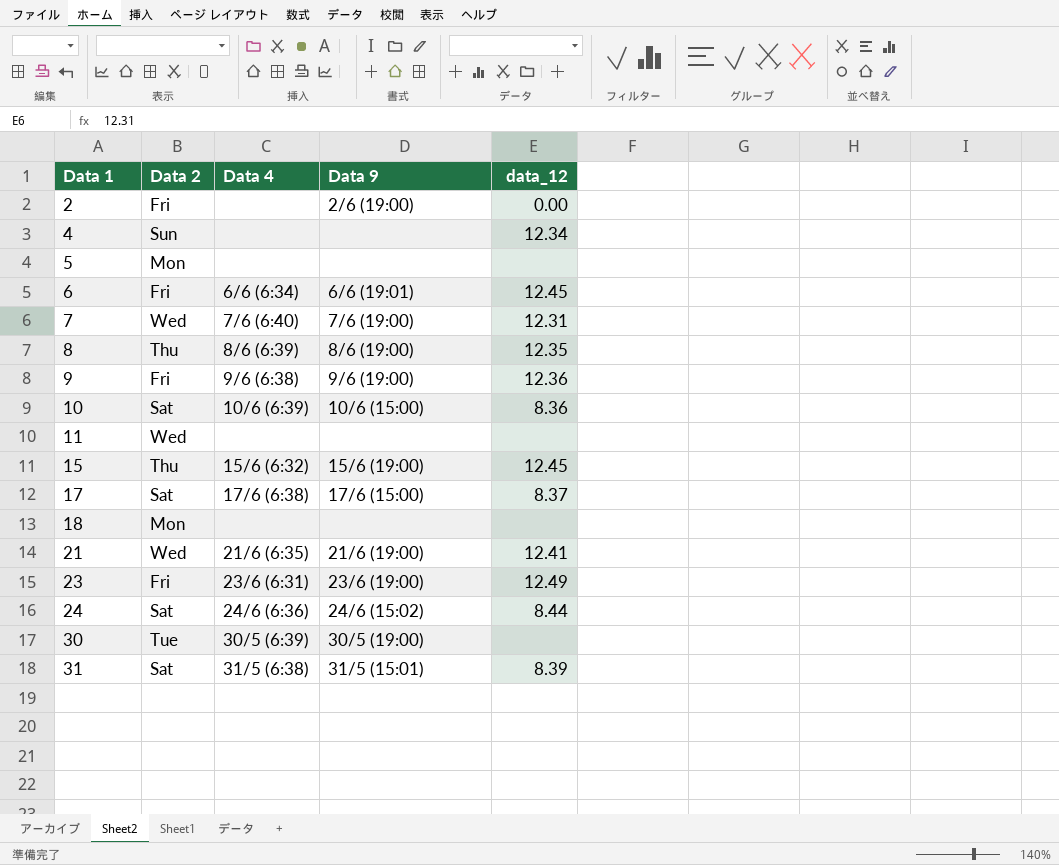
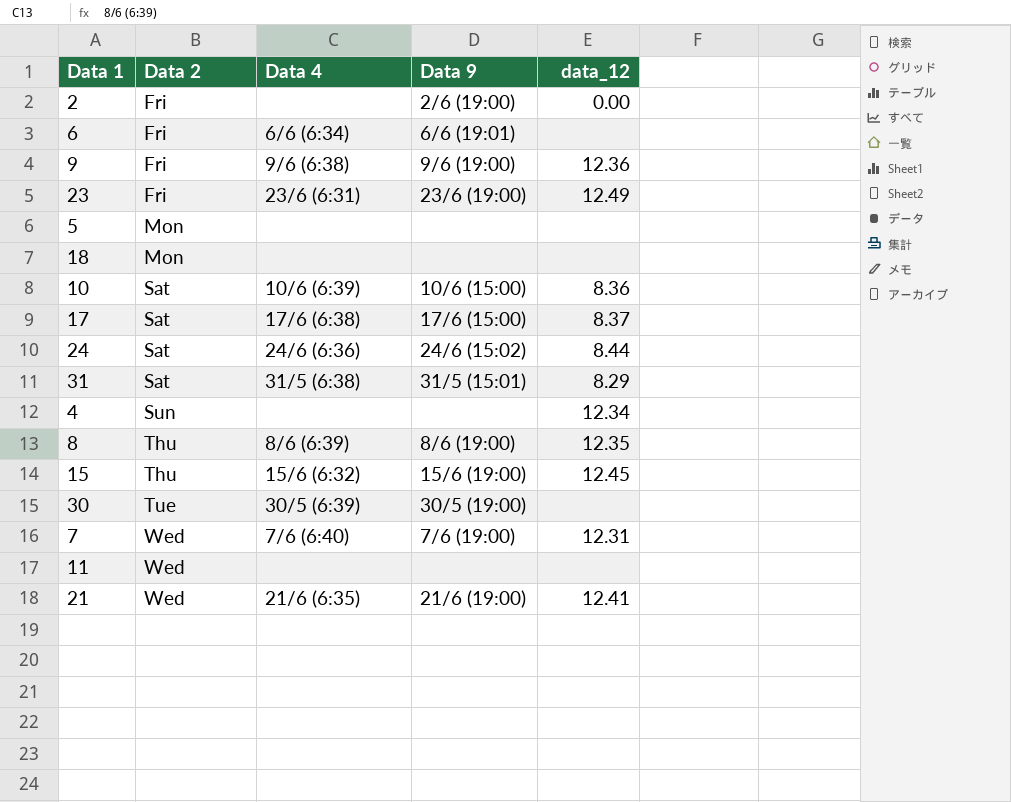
row order: Data 1 ascending -> Data 2 ascending
6 | data_12: 12.45 -> none
31 | data_12: 8.39 -> 8.29

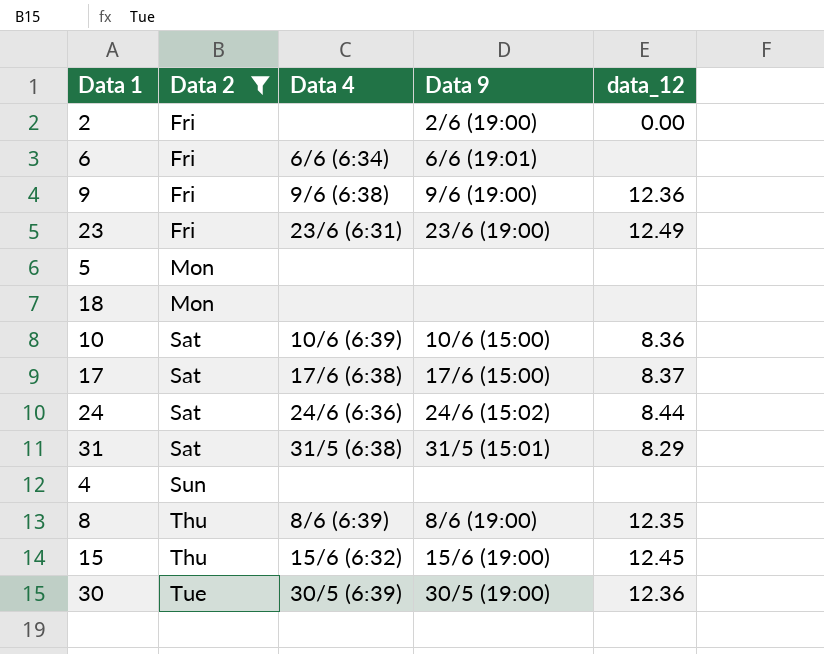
filter: none -> Data 2 != Wed
4 | data_12: 12.34 -> none
30 | data_12: none -> 12.36

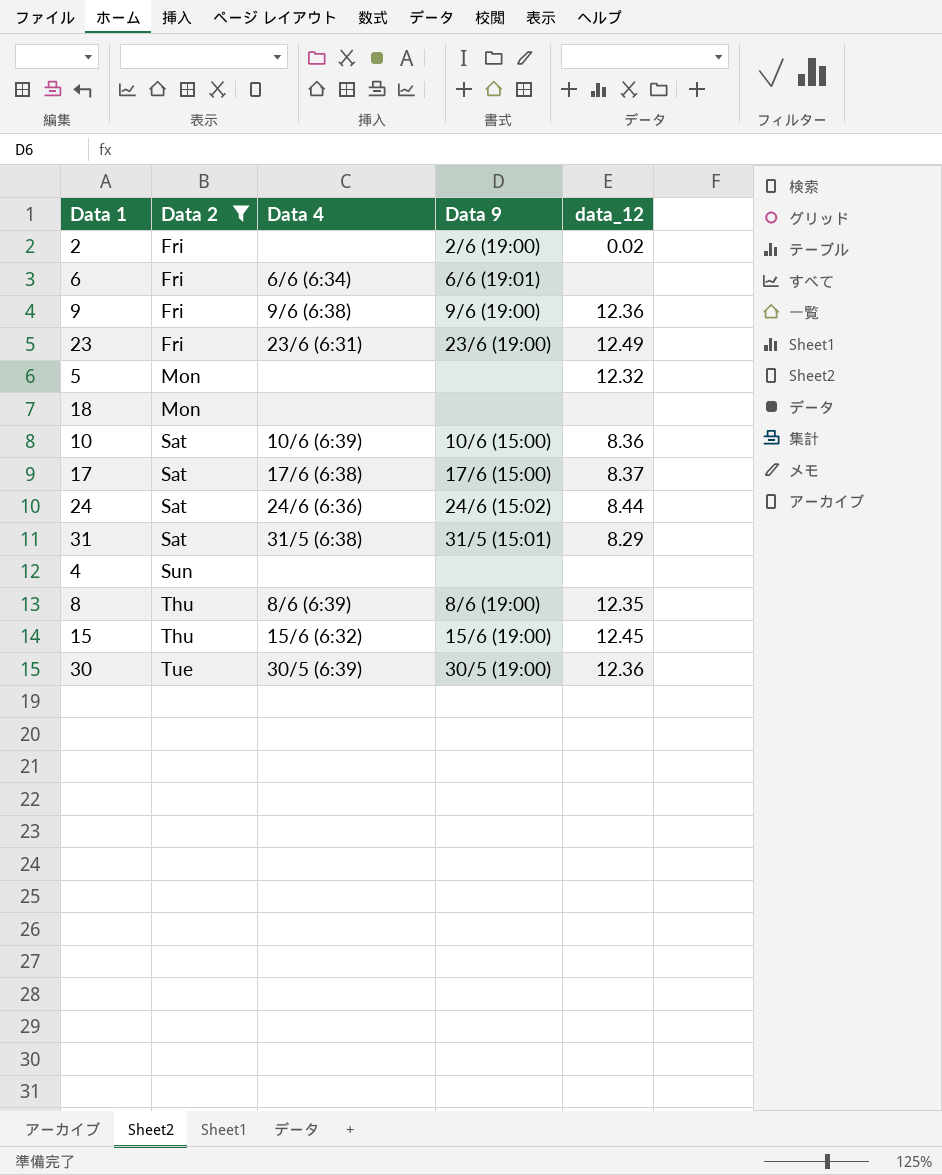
2 | data_12: 0.00 -> 0.02
5 | data_12: none -> 12.32

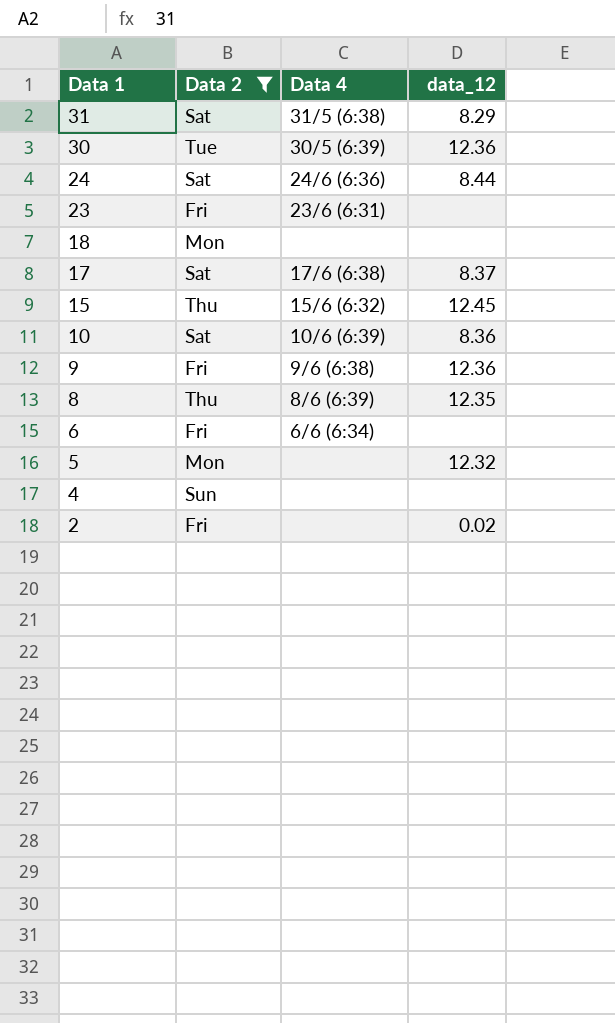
row order: Data 2 ascending -> Data 1 descending
column Data 9 | position: 4 -> none
23 | data_12: 12.49 -> none

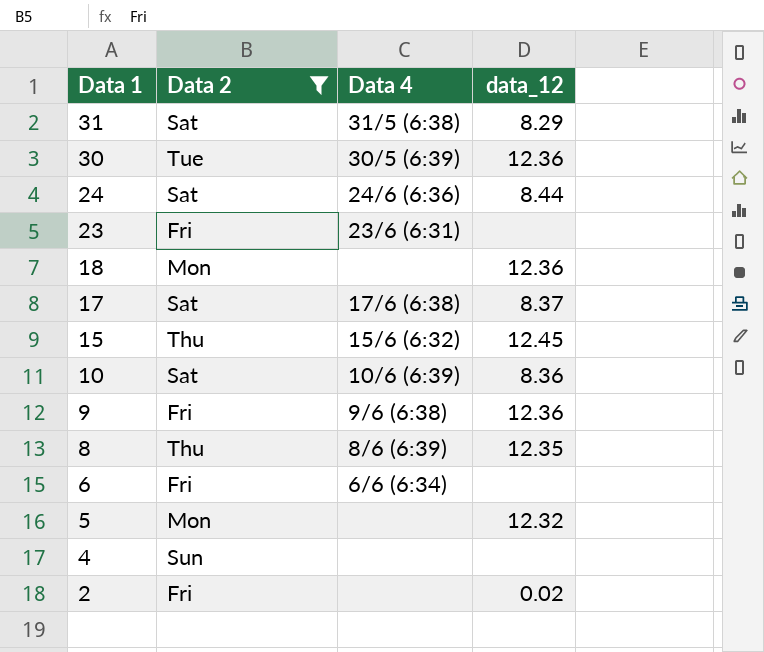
18 | data_12: none -> 12.36

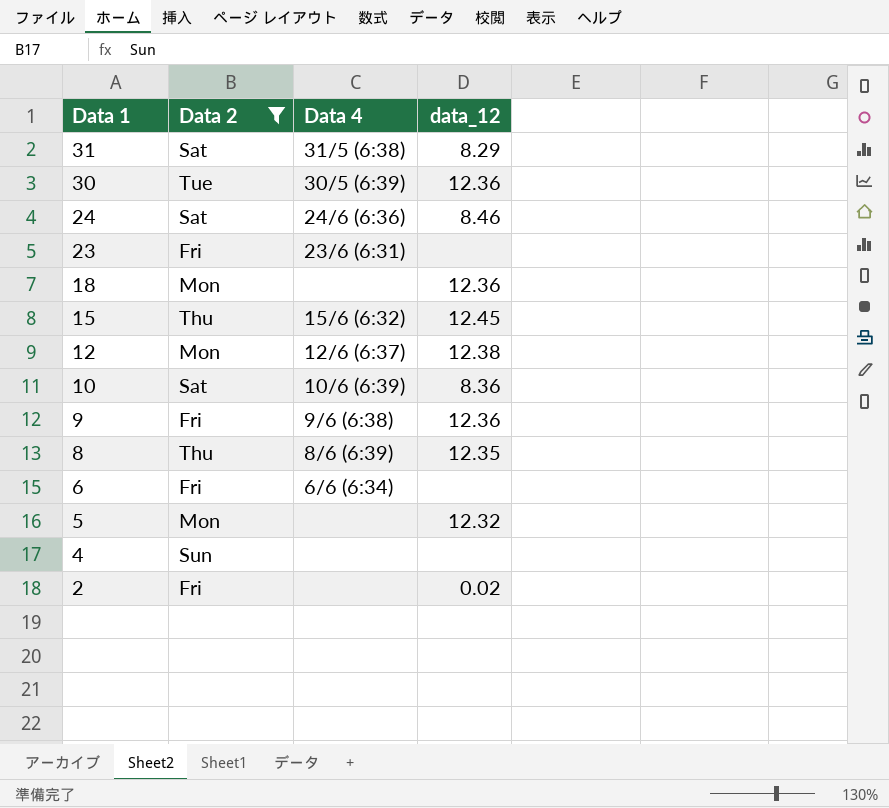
row 17: Sat | 17/6 (6:38) | 8.37 -> none
24 | data_12: 8.44 -> 8.46
row 12: none -> Mon | 12/6 (6:37) | 12.38

